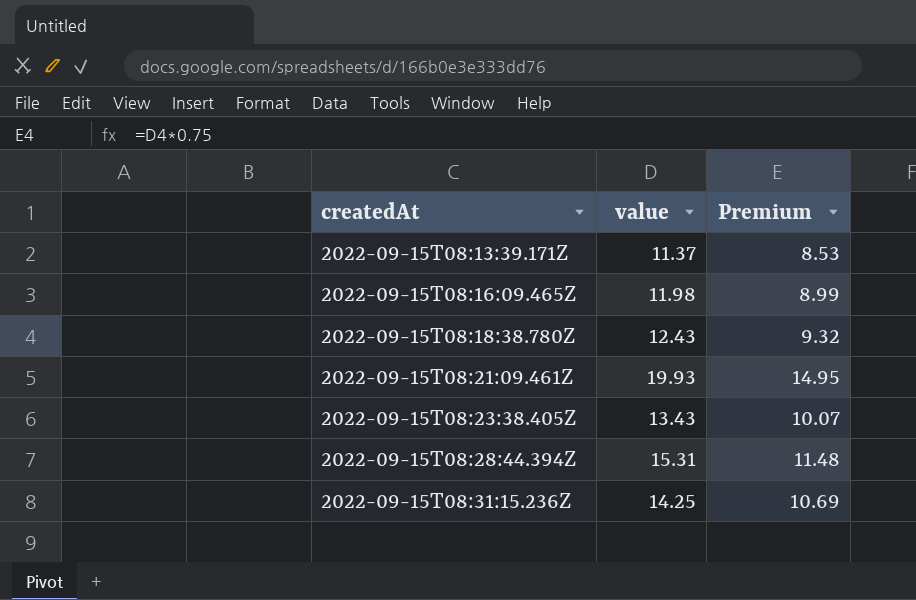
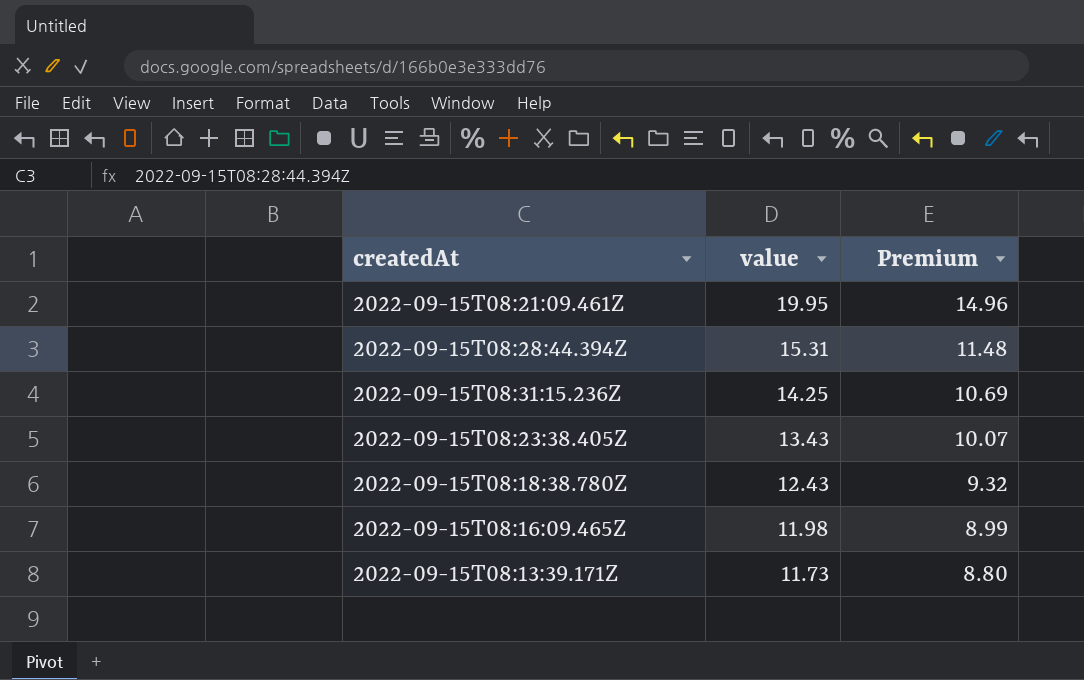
row order: createdAt ascending -> value descending
2022-09-15T08:21:09.461Z | value: 19.93 -> 19.95
2022-09-15T08:21:09.461Z | Premium: 14.95 -> 14.96
2022-09-15T08:13:39.171Z | value: 11.37 -> 11.73
2022-09-15T08:13:39.171Z | Premium: 8.53 -> 8.80

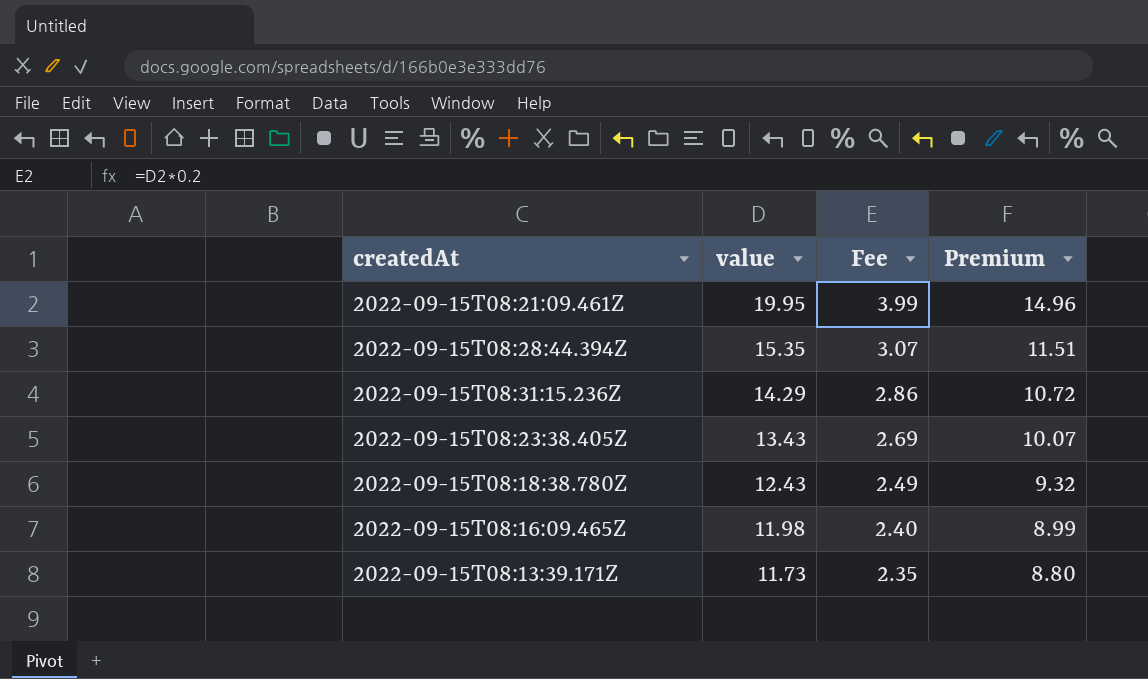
column Fee | formula: none -> [value] * 0.2
2022-09-15T08:28:44.394Z | value: 15.31 -> 15.35
2022-09-15T08:28:44.394Z | Premium: 11.48 -> 11.51
2022-09-15T08:31:15.236Z | value: 14.25 -> 14.29
2022-09-15T08:31:15.236Z | Premium: 10.69 -> 10.72

